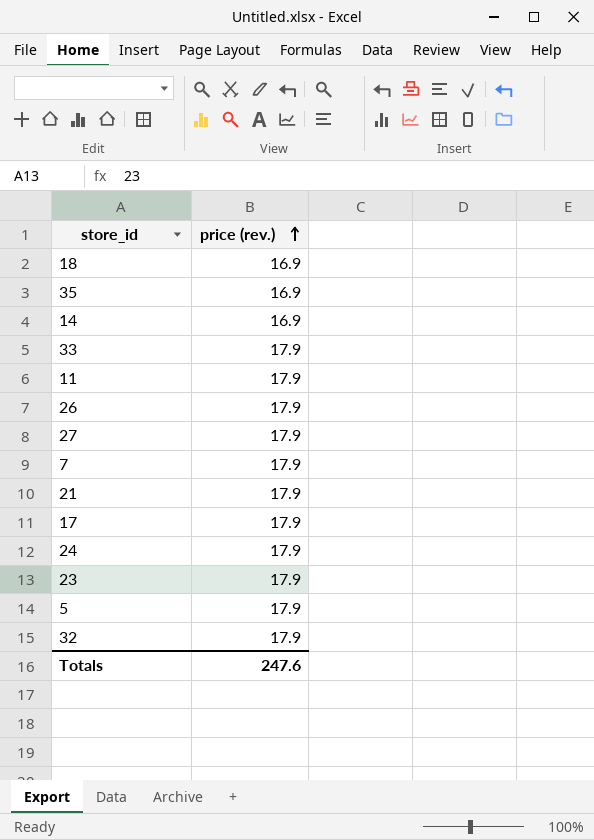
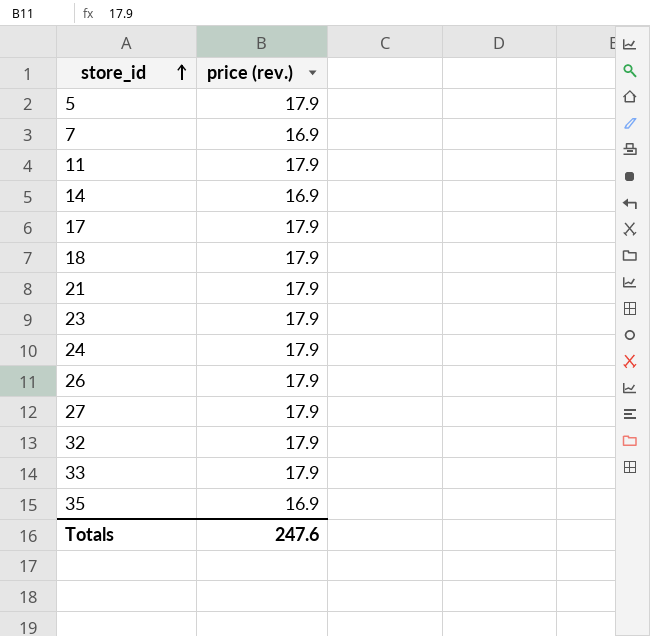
row order: price (rev.) ascending -> store_id ascending
7 | price (rev.): 17.9 -> 16.9
18 | price (rev.): 16.9 -> 17.9

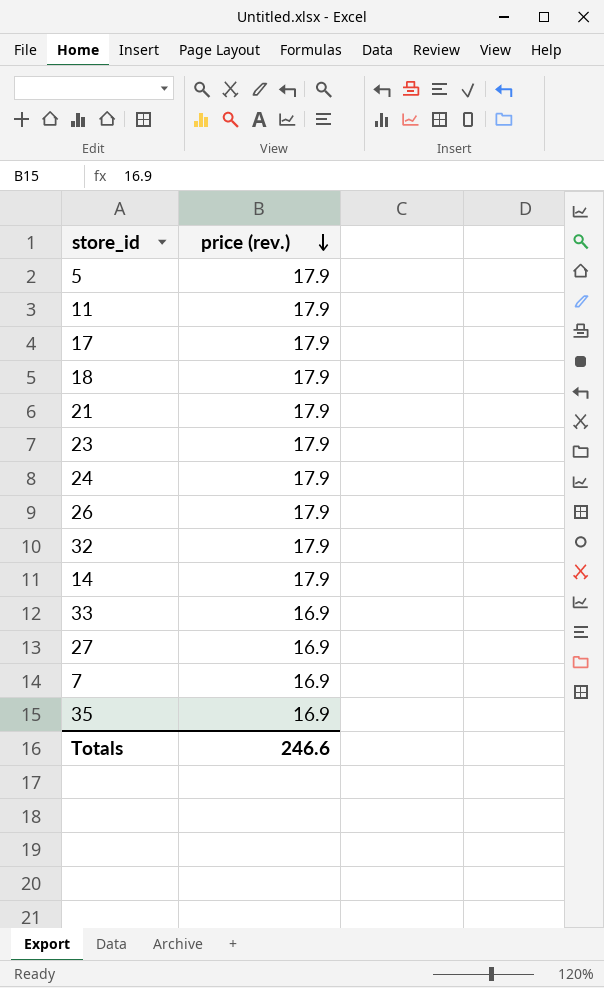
row order: store_id ascending -> price (rev.) descending
14 | price (rev.): 16.9 -> 17.9
33 | price (rev.): 17.9 -> 16.9
27 | price (rev.): 17.9 -> 16.9
Totals | price (rev.): 247.6 -> 246.6

